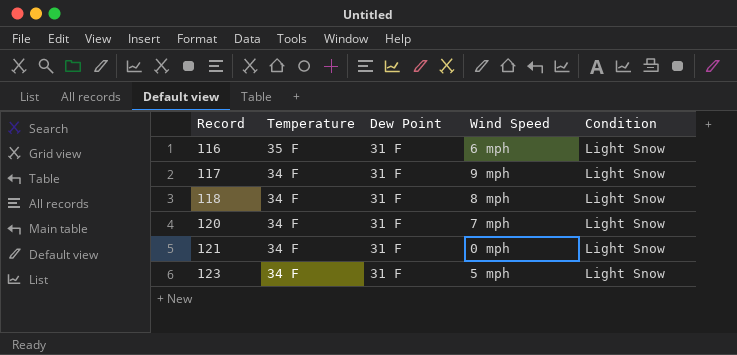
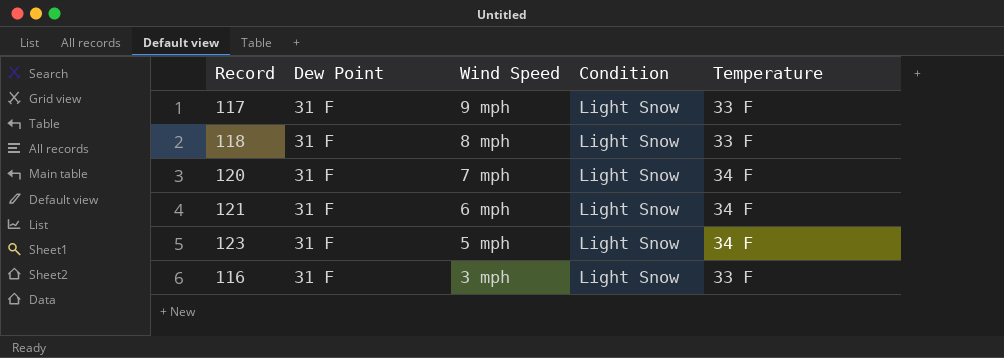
row order: Record ascending -> Wind Speed descending
column Temperature | position: 2 -> 5
117 | Temperature: 34 F -> 33 F
118 | Temperature: 34 F -> 33 F
121 | Wind Speed: 0 mph -> 6 mph
116 | Wind Speed: 6 mph -> 3 mph
116 | Temperature: 35 F -> 33 F

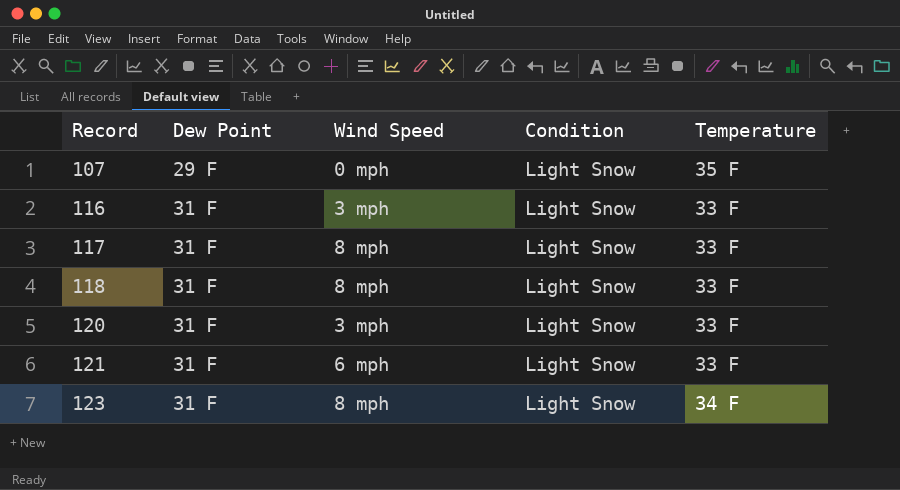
row order: Wind Speed descending -> Record ascending
row 107: none -> 29 F | 0 mph | Light Snow | 35 F
117 | Wind Speed: 9 mph -> 8 mph
120 | Wind Speed: 7 mph -> 3 mph
120 | Temperature: 34 F -> 33 F
121 | Temperature: 34 F -> 33 F
123 | Wind Speed: 5 mph -> 8 mph

